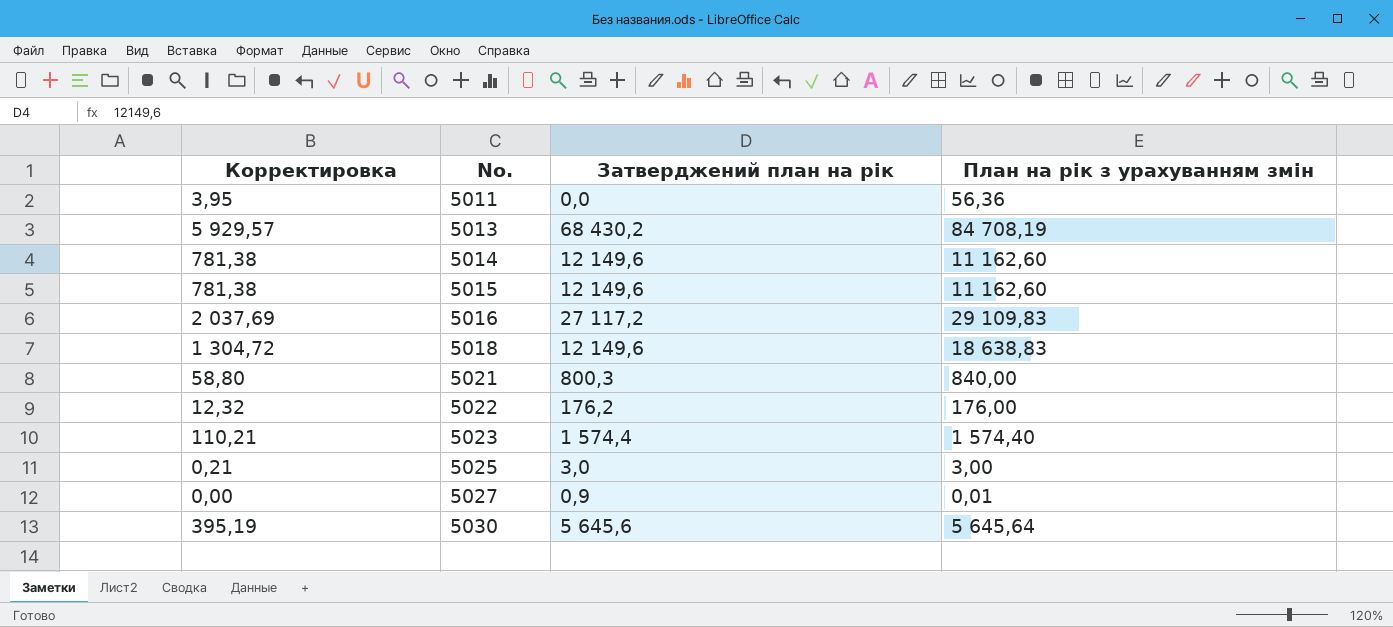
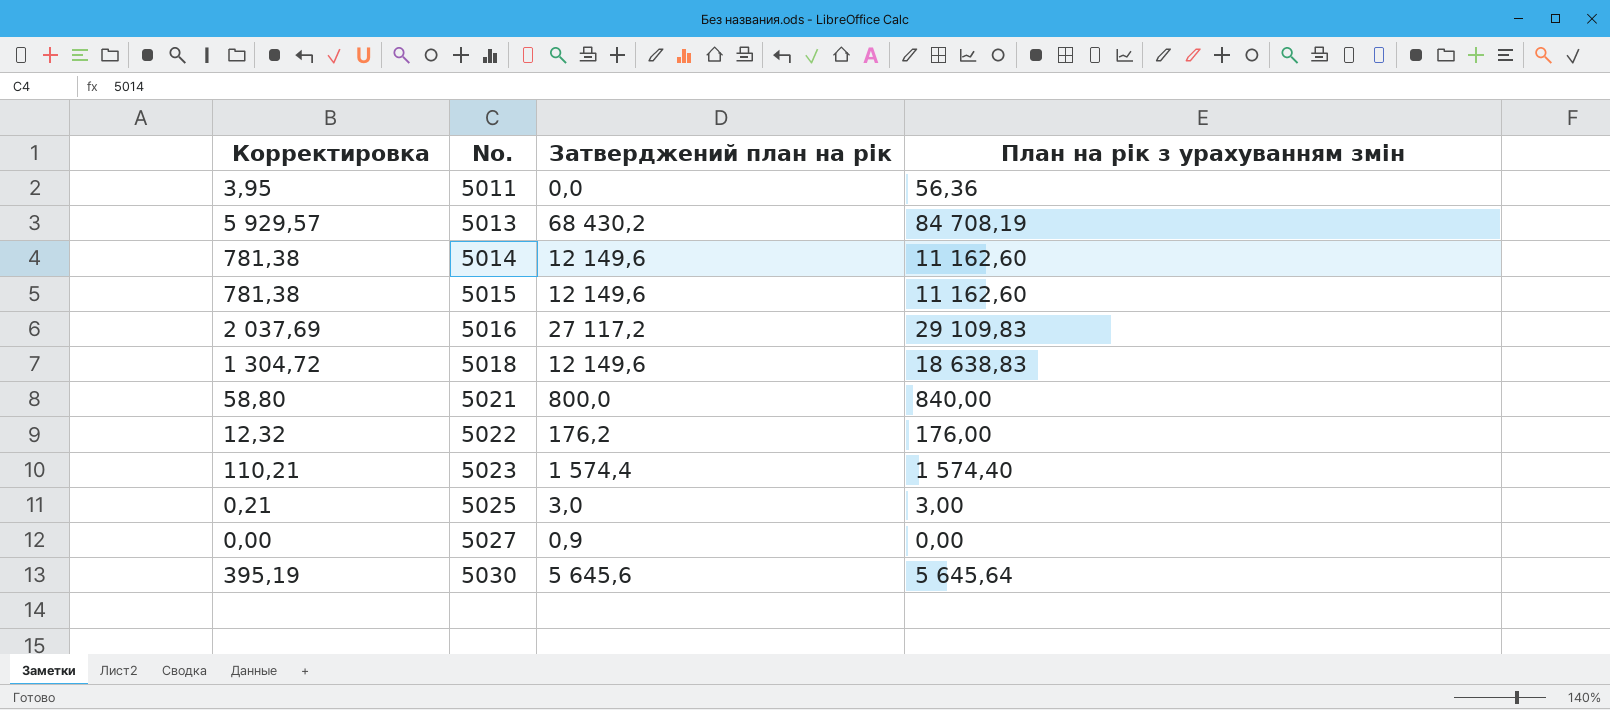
5021 | Затверджений план на рік: 800,3 -> 800,0
5027 | План на рік з урахуванням змін: 0,01 -> 0,00

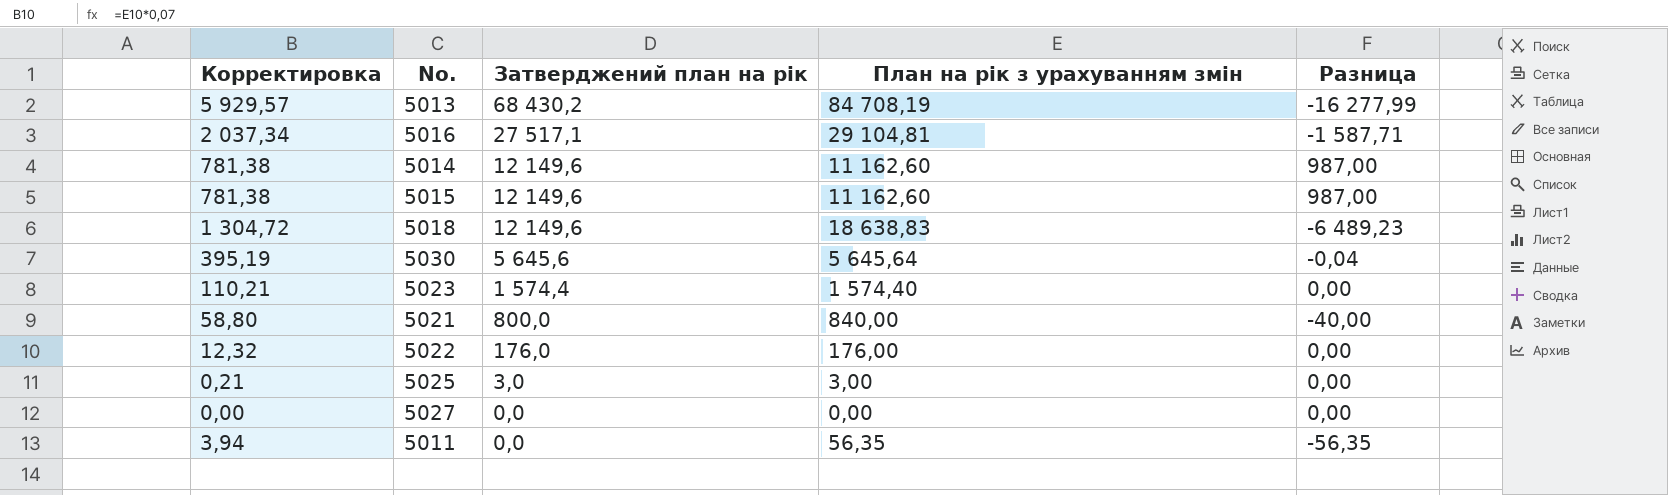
row order: No. ascending -> Затверджений план на рік descending
column Разница | formula: none -> [Затверджений план на рік] - [План на рік з урахуванням змін]
5016 | Корректировка: 2 037,69 -> 2 037,34
5016 | Затверджений план на рік: 27 117,2 -> 27 517,1
5016 | План на рік з урахуванням змін: 29 109,83 -> 29 104,81
5022 | Затверджений план на рік: 176,2 -> 176,0
5027 | Затверджений план на рік: 0,9 -> 0,0
5011 | Корректировка: 3,95 -> 3,94
5011 | План на рік з урахуванням змін: 56,36 -> 56,35

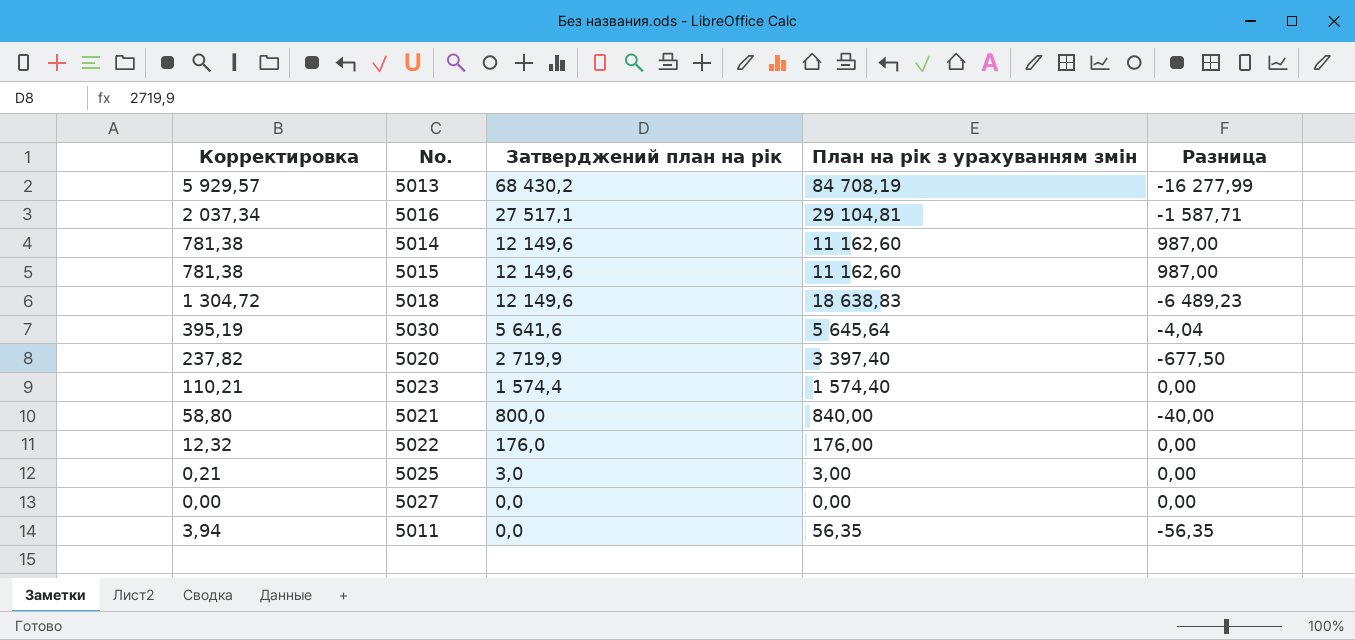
5030 | Затверджений план на рік: 5 645,6 -> 5 641,6
5030 | Разница: -0,04 -> -4,04
row 5020: none -> 237,82 | 2 719,9 | 3 397,40 | -677,50

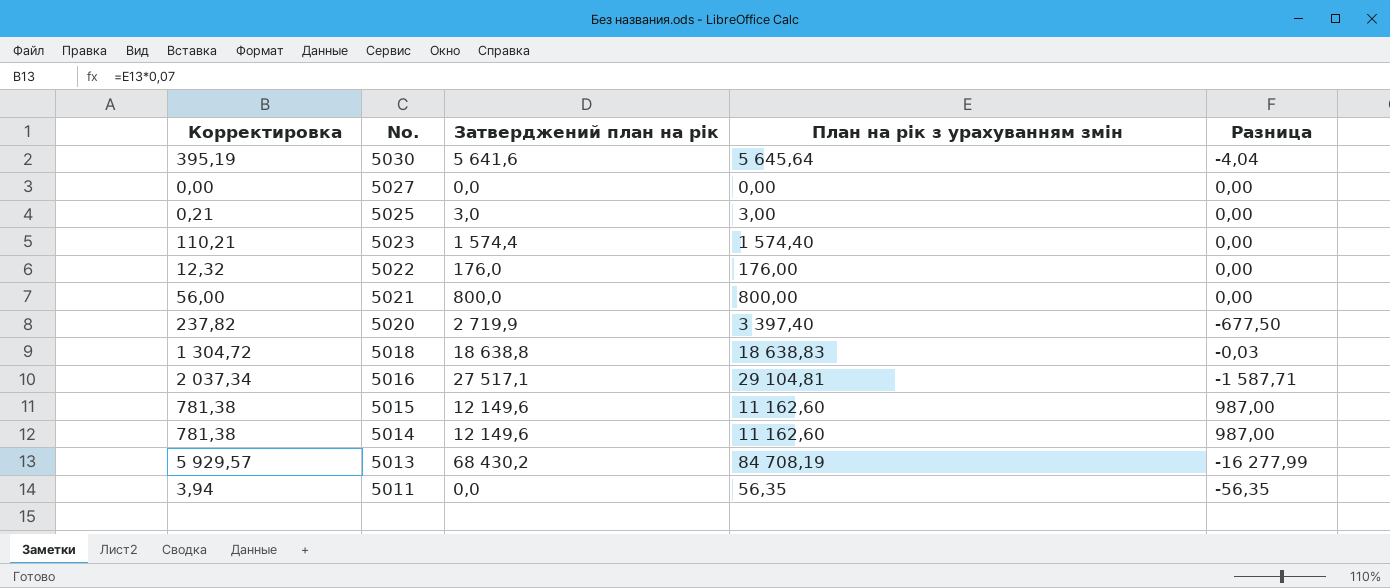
row order: Затверджений план на рік descending -> No. descending
5021 | Корректировка: 58,80 -> 56,00
5021 | План на рік з урахуванням змін: 840,00 -> 800,00
5021 | Разница: -40,00 -> 0,00
5018 | Затверджений план на рік: 12 149,6 -> 18 638,8
5018 | Разница: -6 489,23 -> -0,03

